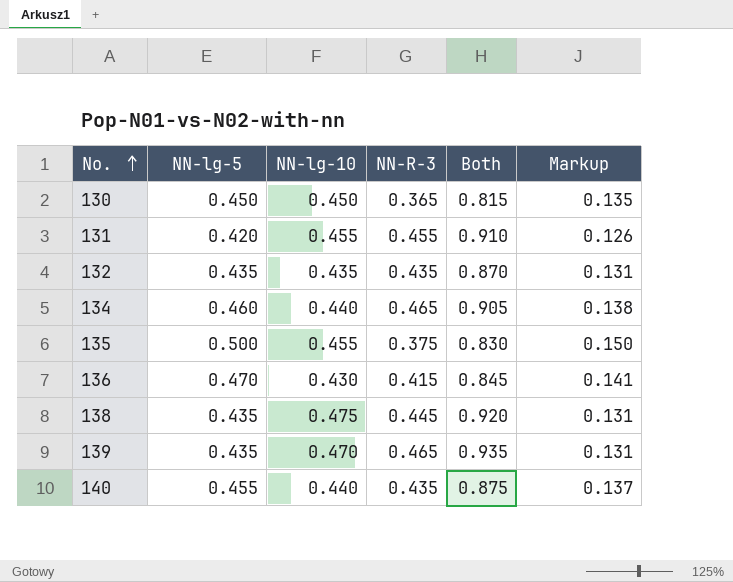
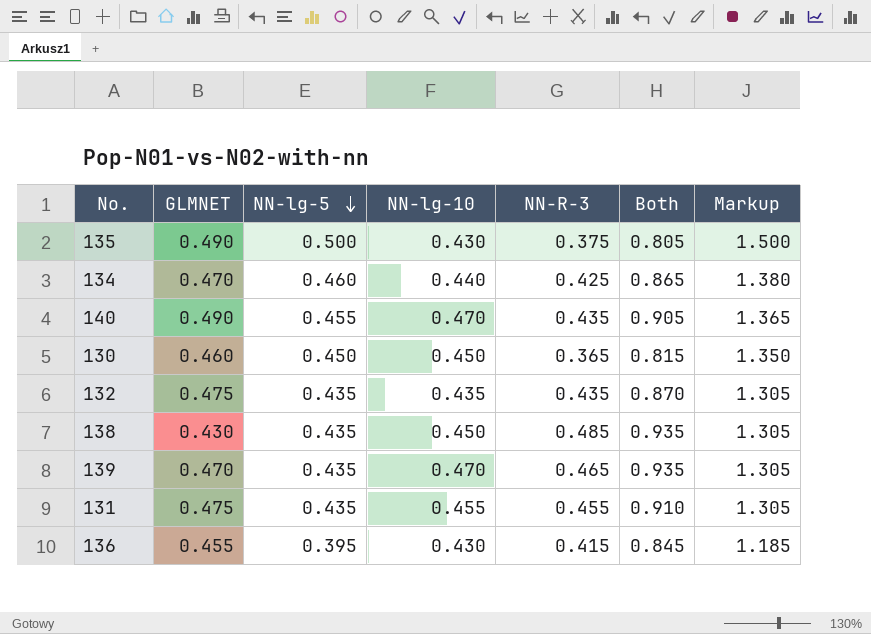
row order: No. ascending -> NN-lg-5 descending
column GLMNET | position: none -> 2
column Markup | formula: [NN-lg-5] * 0.3 -> [NN-lg-5] * 3
135 | NN-lg-10: 0.455 -> 0.430
135 | Both: 0.830 -> 0.805
134 | NN-R-3: 0.465 -> 0.425
134 | Both: 0.905 -> 0.865
140 | NN-lg-10: 0.440 -> 0.470
140 | Both: 0.875 -> 0.905
138 | NN-lg-10: 0.475 -> 0.450
138 | NN-R-3: 0.445 -> 0.485
138 | Both: 0.920 -> 0.935
131 | NN-lg-5: 0.420 -> 0.435
136 | NN-lg-5: 0.470 -> 0.395

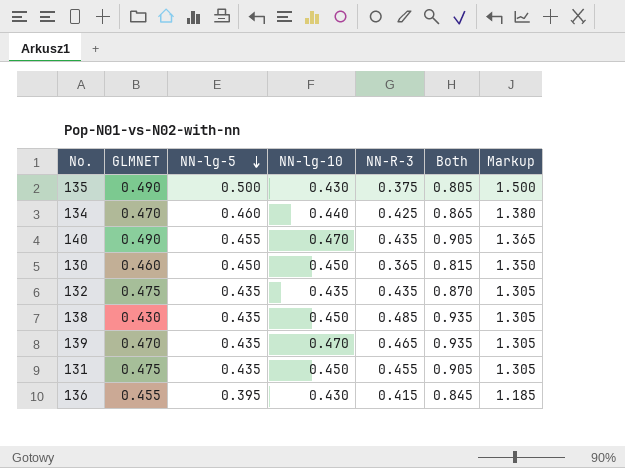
131 | NN-lg-10: 0.455 -> 0.450
131 | Both: 0.910 -> 0.905

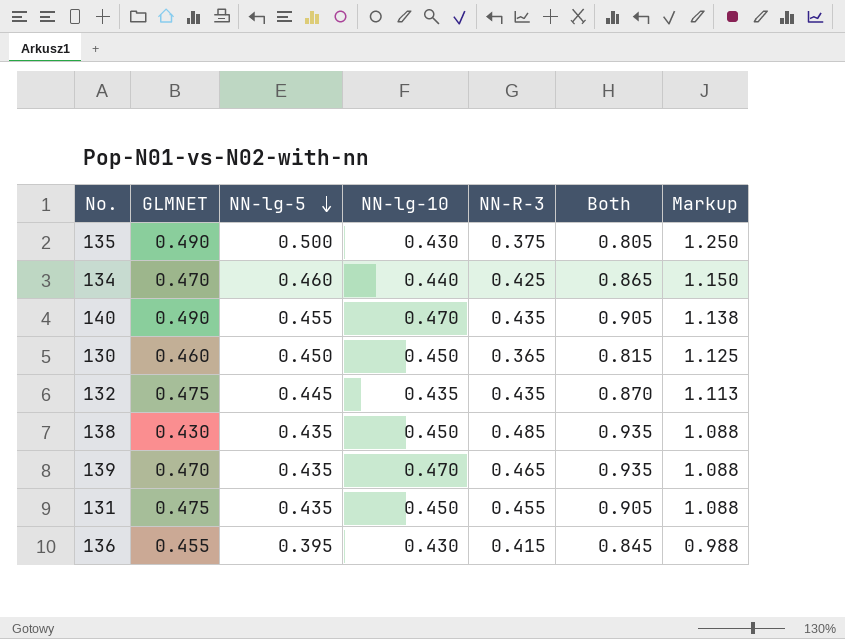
column Markup | formula: [NN-lg-5] * 3 -> [NN-lg-5] * 2.5
132 | NN-lg-5: 0.435 -> 0.445

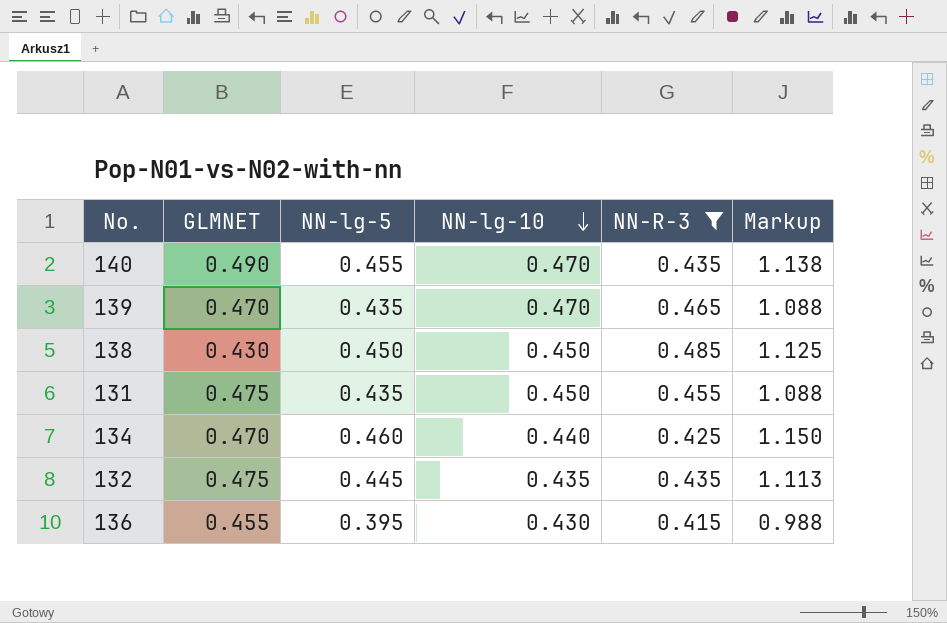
filter: none -> NN-R-3 >= 0.415
row order: NN-lg-5 descending -> NN-lg-10 descending
column Both | formula: [NN-lg-10] + [NN-R-3] -> none
138 | NN-lg-5: 0.435 -> 0.450
138 | Markup: 1.088 -> 1.125

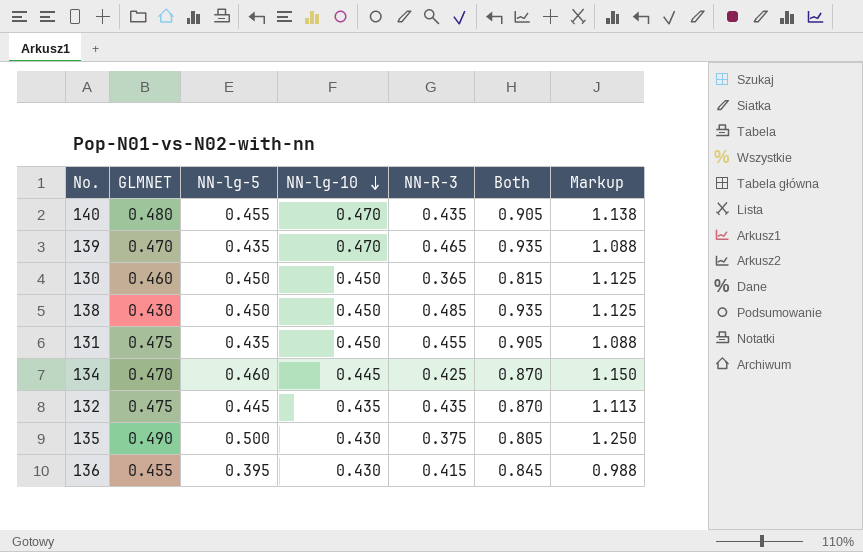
filter: NN-R-3 >= 0.415 -> none
column Both | formula: none -> [NN-lg-10] + [NN-R-3]
140 | GLMNET: 0.490 -> 0.480
134 | NN-lg-10: 0.440 -> 0.445

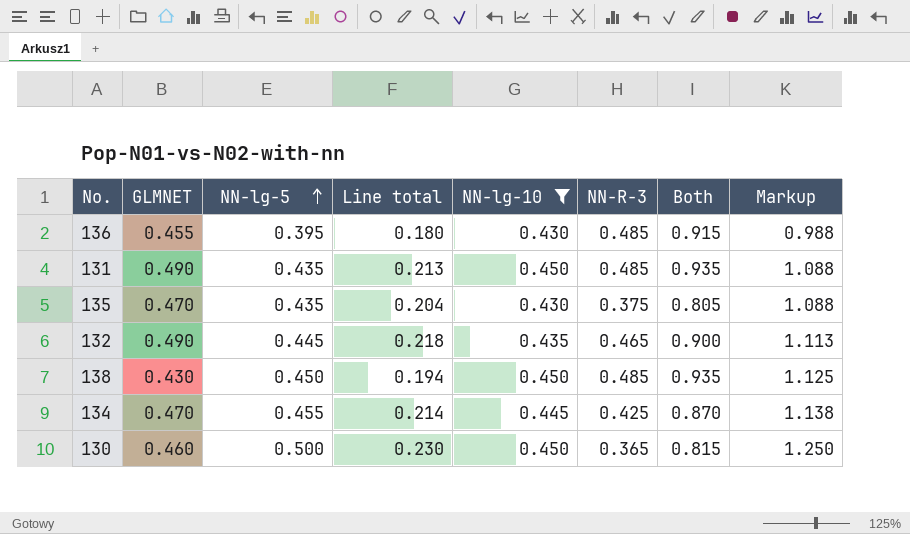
filter: none -> NN-lg-10 != 0.470
row order: NN-lg-10 descending -> NN-lg-5 ascending
column Line total | formula: none -> [GLMNET] * [NN-lg-5]
136 | NN-R-3: 0.415 -> 0.485
136 | Both: 0.845 -> 0.915
131 | GLMNET: 0.475 -> 0.490
131 | NN-R-3: 0.455 -> 0.485
131 | Both: 0.905 -> 0.935
135 | GLMNET: 0.490 -> 0.470
135 | NN-lg-5: 0.500 -> 0.435
135 | Markup: 1.250 -> 1.088
132 | GLMNET: 0.475 -> 0.490
132 | NN-R-3: 0.435 -> 0.465
132 | Both: 0.870 -> 0.900
134 | NN-lg-5: 0.460 -> 0.455
134 | Markup: 1.150 -> 1.138
130 | NN-lg-5: 0.450 -> 0.500
130 | Markup: 1.125 -> 1.250

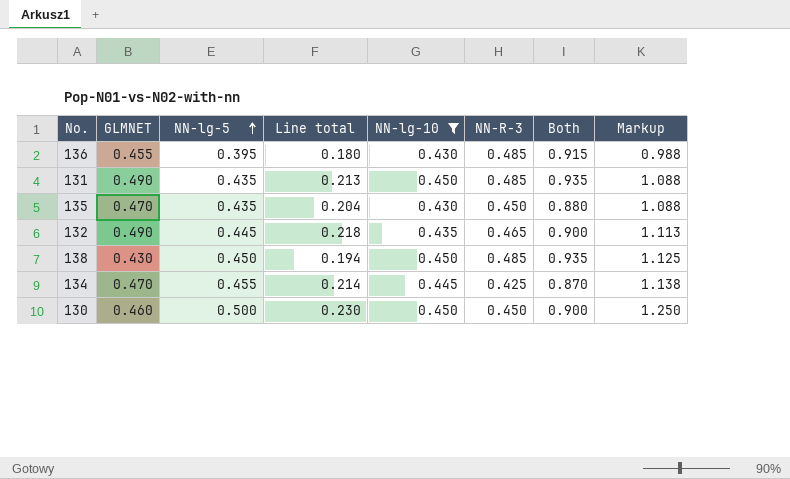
135 | NN-R-3: 0.375 -> 0.450
135 | Both: 0.805 -> 0.880
130 | NN-R-3: 0.365 -> 0.450
130 | Both: 0.815 -> 0.900

